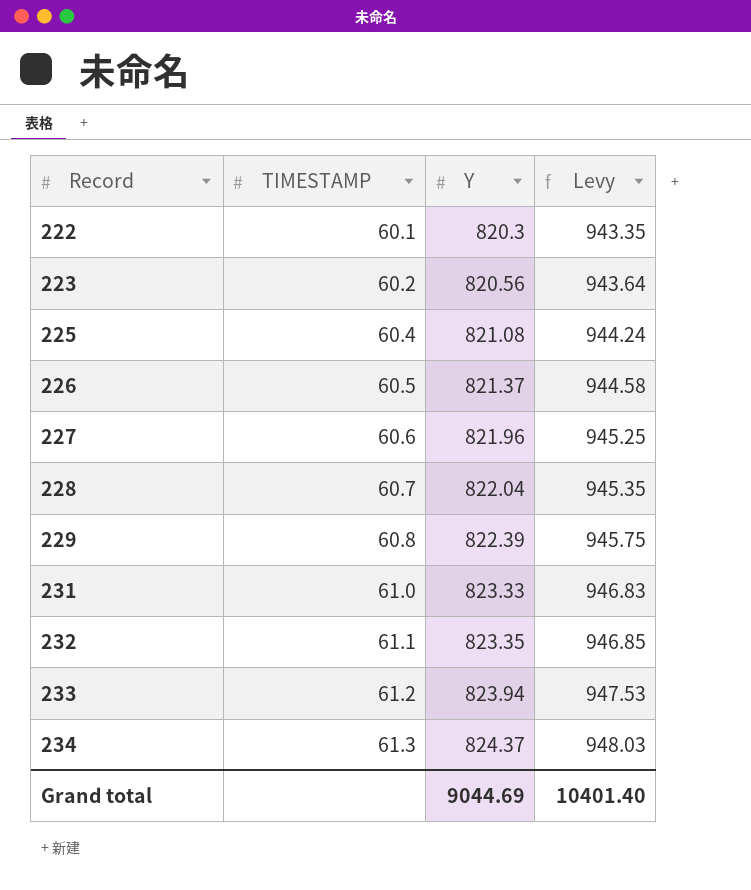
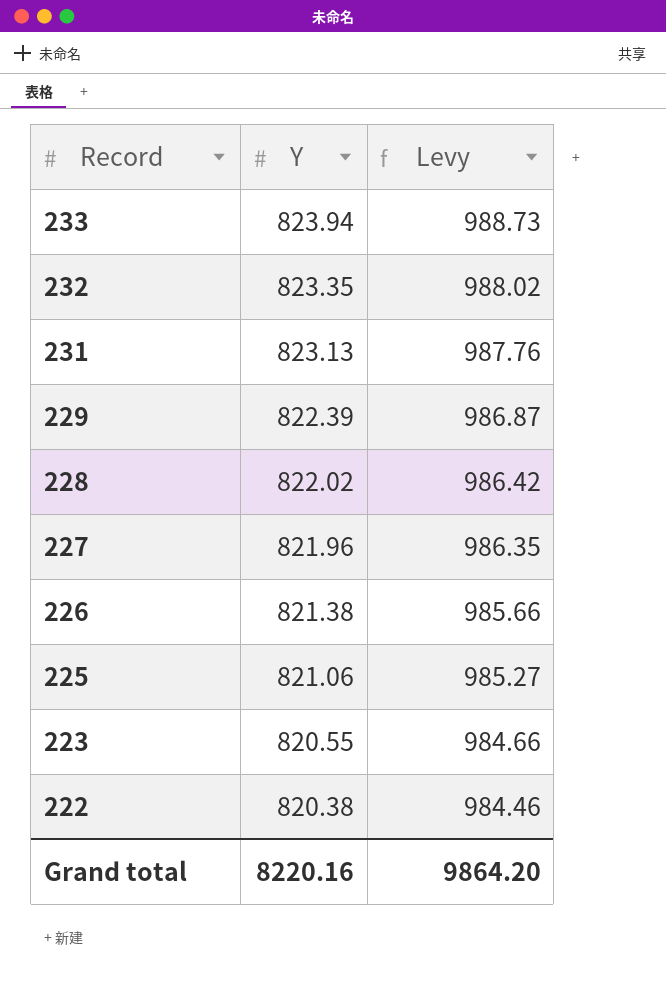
row order: Record ascending -> Record descending
column TIMESTAMP | position: 2 -> none
column Levy | formula: [Y] * 1.15 -> [Y] * 1.2
row 234: 61.3 | 824.37 | 948.03 -> none
231 | Y: 823.33 -> 823.13
228 | Y: 822.04 -> 822.02
226 | Y: 821.37 -> 821.38
225 | Y: 821.08 -> 821.06
223 | Y: 820.56 -> 820.55
222 | Y: 820.3 -> 820.38
Grand total | Y: 9044.69 -> 8220.16
Grand total | Levy: 10401.40 -> 9864.20

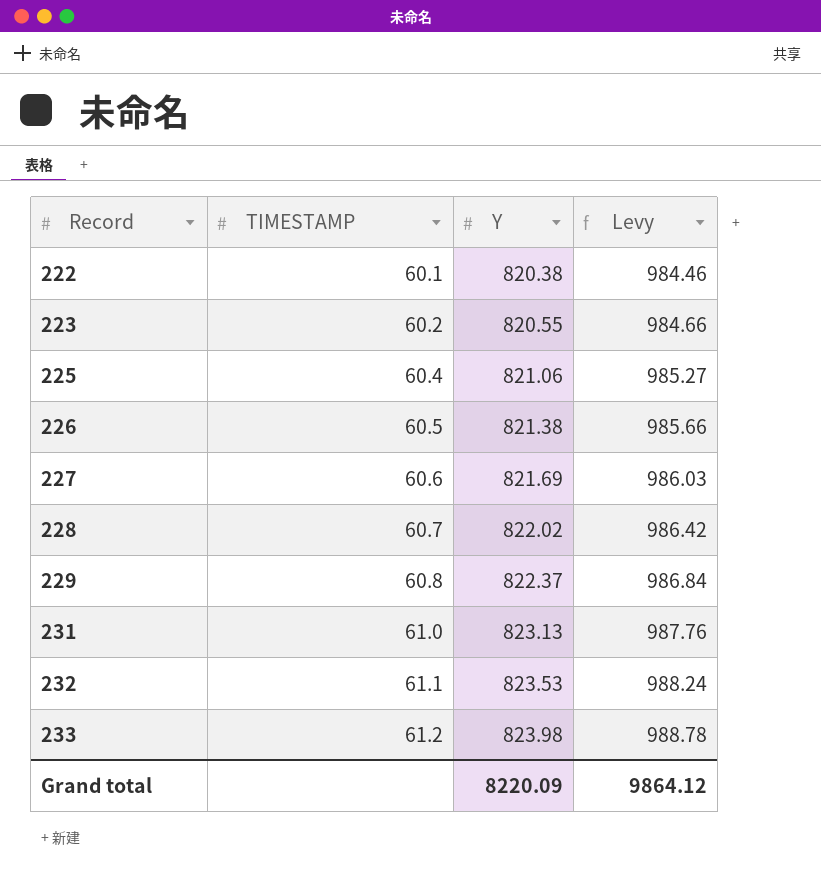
row order: Record descending -> Record ascending
column TIMESTAMP | position: none -> 2
227 | Y: 821.96 -> 821.69
227 | Levy: 986.35 -> 986.03
229 | Y: 822.39 -> 822.37
229 | Levy: 986.87 -> 986.84
232 | Y: 823.35 -> 823.53
232 | Levy: 988.02 -> 988.24
233 | Y: 823.94 -> 823.98
233 | Levy: 988.73 -> 988.78
Grand total | Y: 8220.16 -> 8220.09
Grand total | Levy: 9864.20 -> 9864.12

